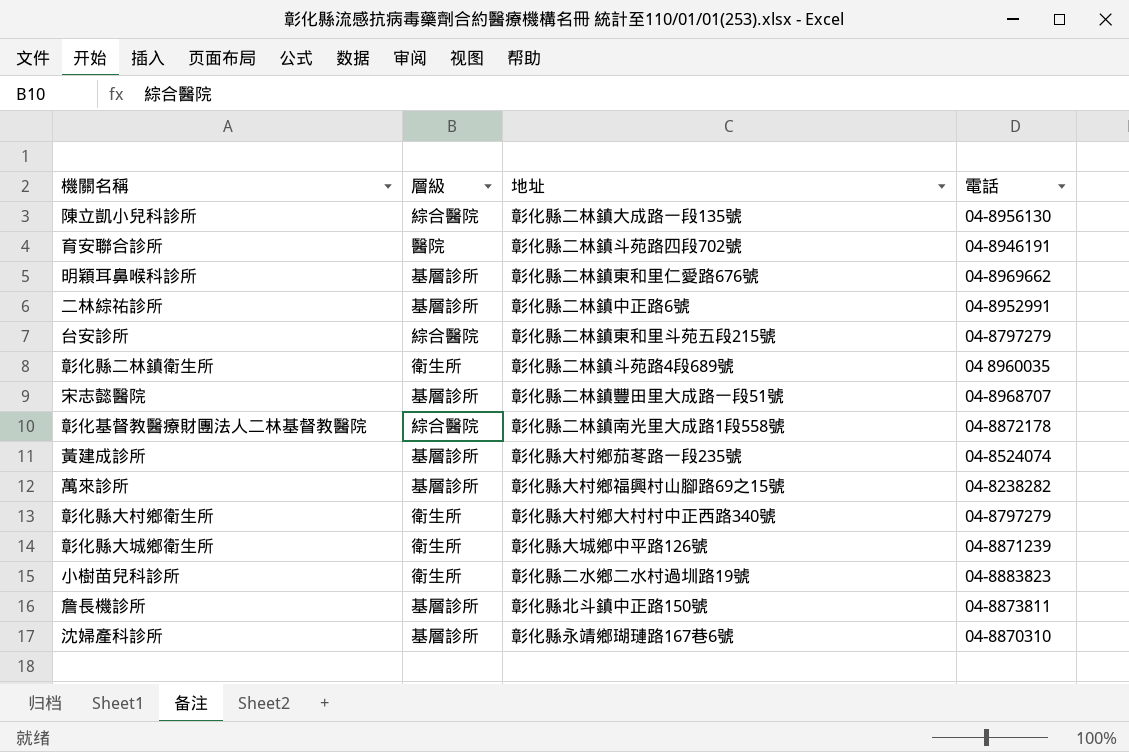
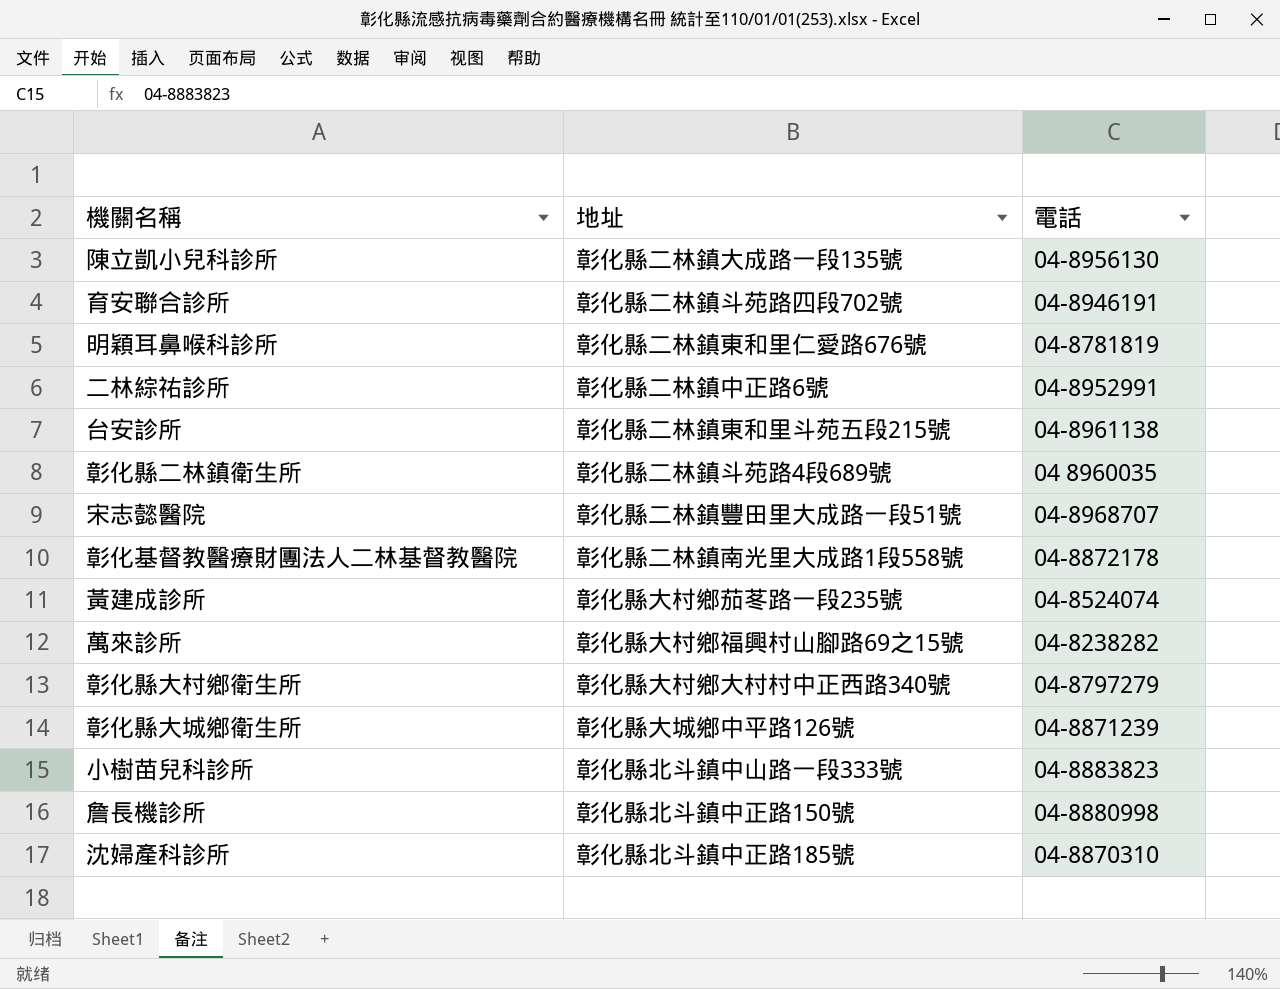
column 層級 | position: 2 -> none
明穎耳鼻喉科診所 | 電話: 04-8969662 -> 04-8781819
台安診所 | 電話: 04-8797279 -> 04-8961138
小樹苗兒科診所 | 地址: 彰化縣二水鄉二水村過圳路19號 -> 彰化縣北斗鎮中山路一段333號
詹長機診所 | 電話: 04-8873811 -> 04-8880998
沈婦產科診所 | 地址: 彰化縣永靖鄉瑚璉路167巷6號 -> 彰化縣北斗鎮中正路185號

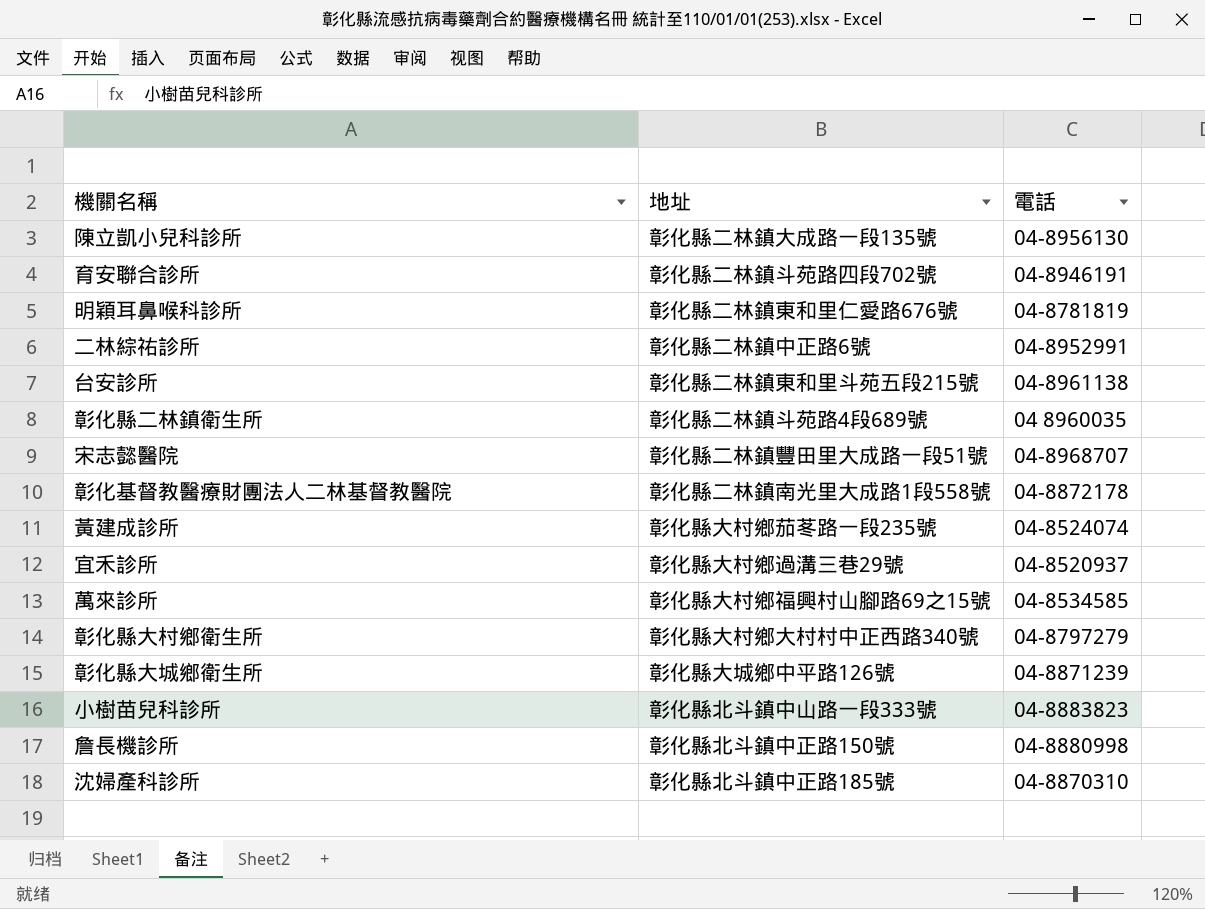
row 宜禾診所: none -> 彰化縣大村鄉過溝三巷29號 | 04-8520937
萬來診所 | 電話: 04-8238282 -> 04-8534585

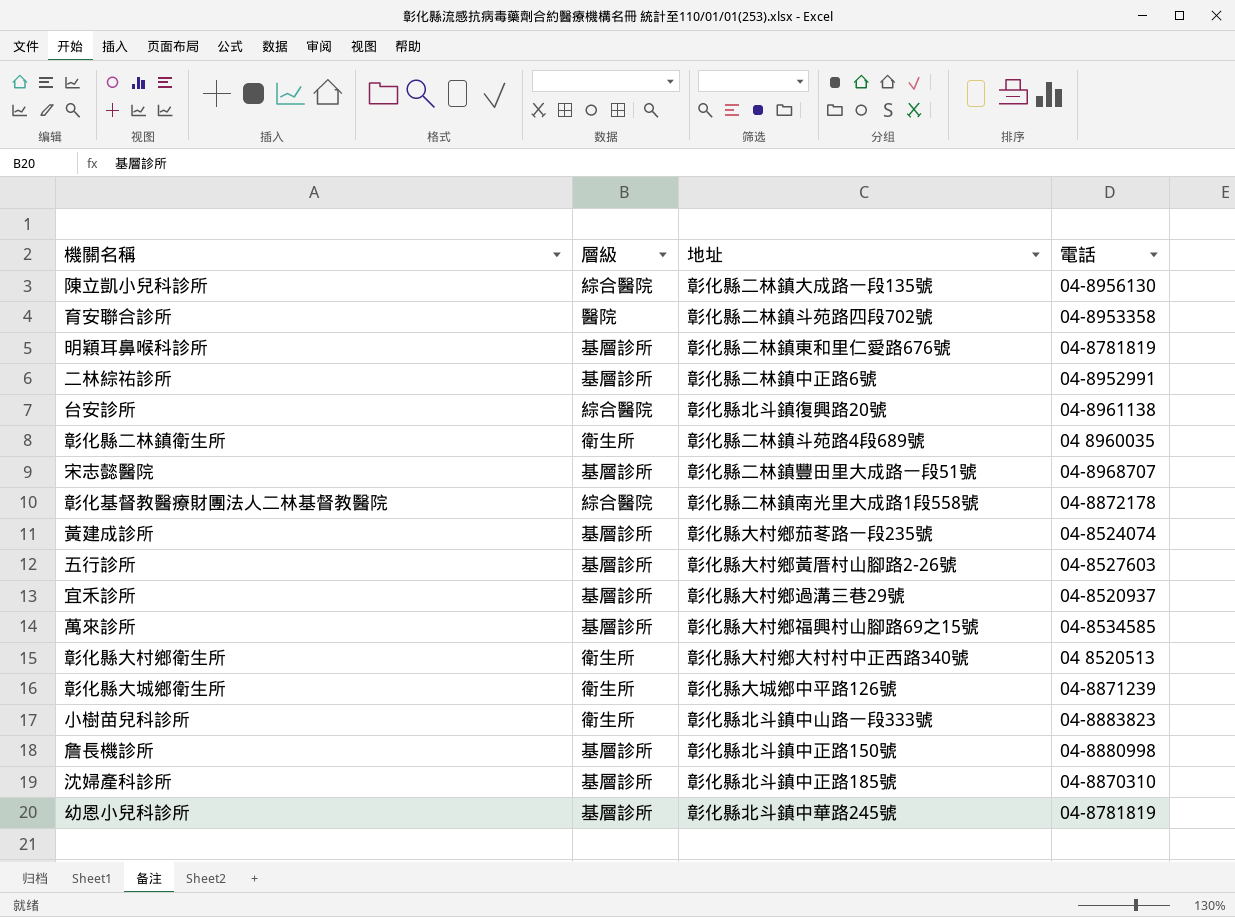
column 層級 | position: none -> 2
育安聯合診所 | 電話: 04-8946191 -> 04-8953358
台安診所 | 地址: 彰化縣二林鎮東和里斗苑五段215號 -> 彰化縣北斗鎮復興路20號
row 五行診所: none -> 基層診所 | 彰化縣大村鄉黃厝村山腳路2-26號 | 04-8527603
彰化縣大村鄉衛生所 | 電話: 04-8797279 -> 04 8520513
row 幼恩小兒科診所: none -> 基層診所 | 彰化縣北斗鎮中華路245號 | 04-8781819

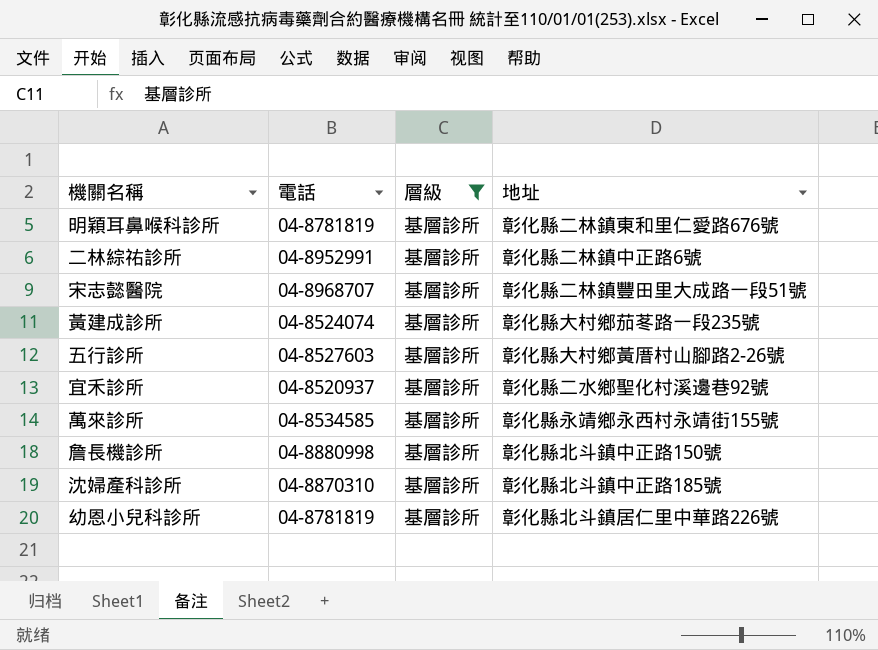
filter: none -> 層級 = 基層診所
column 電話 | position: 4 -> 2
宜禾診所 | 地址: 彰化縣大村鄉過溝三巷29號 -> 彰化縣二水鄉聖化村溪邊巷92號
萬來診所 | 地址: 彰化縣大村鄉福興村山腳路69之15號 -> 彰化縣永靖鄉永西村永靖街155號
幼恩小兒科診所 | 地址: 彰化縣北斗鎮中華路245號 -> 彰化縣北斗鎮居仁里中華路226號

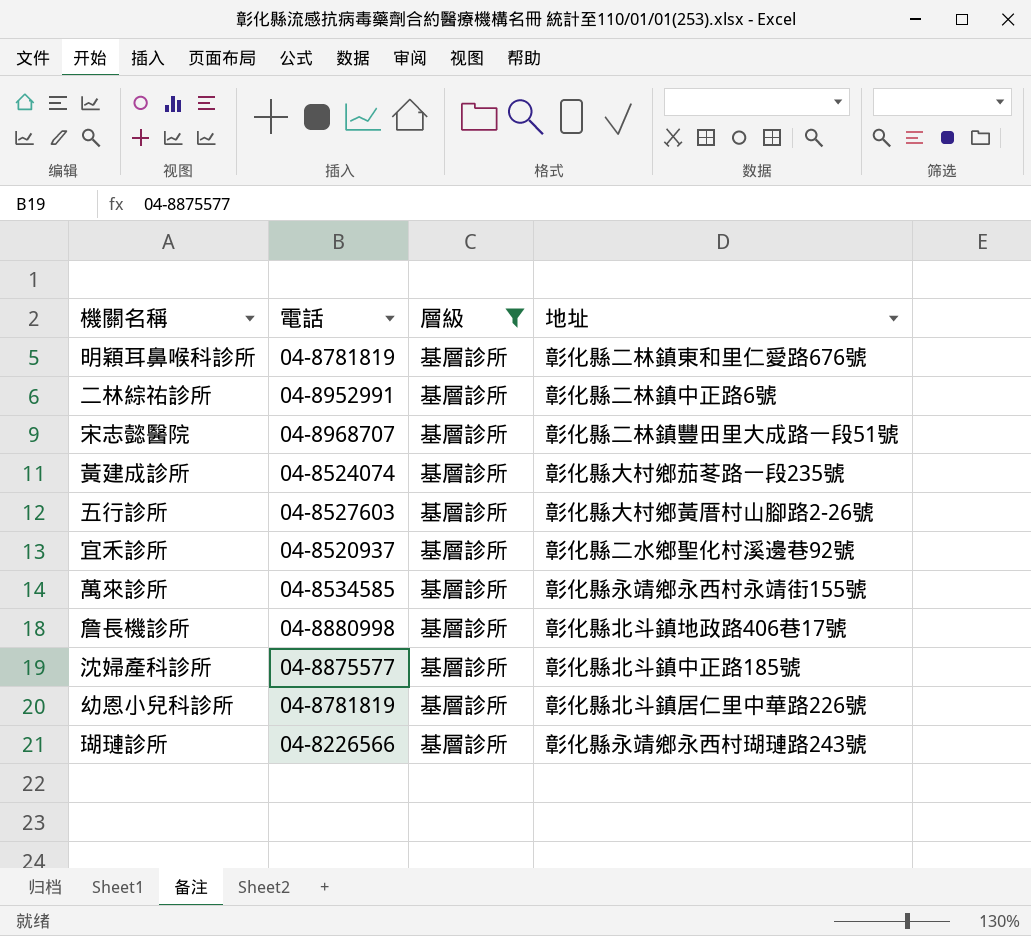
詹長機診所 | 地址: 彰化縣北斗鎮中正路150號 -> 彰化縣北斗鎮地政路406巷17號
沈婦產科診所 | 電話: 04-8870310 -> 04-8875577
row 瑚璉診所: none -> 04-8226566 | 基層診所 | 彰化縣永靖鄉永西村瑚璉路243號

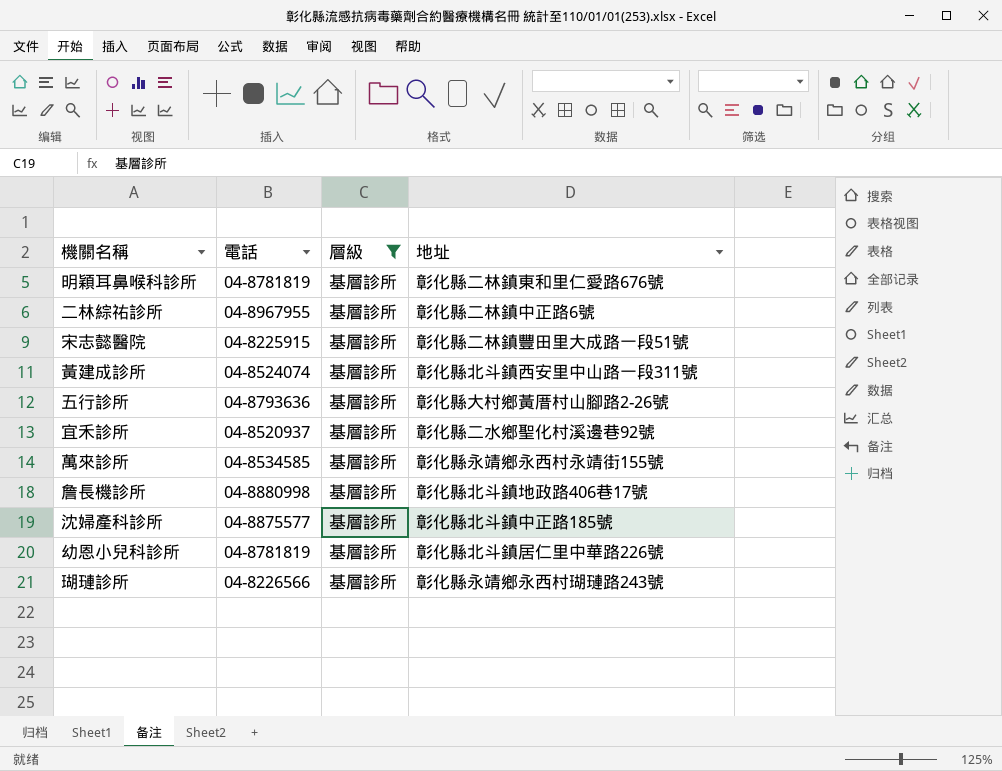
二林綜祐診所 | 電話: 04-8952991 -> 04-8967955
宋志懿醫院 | 電話: 04-8968707 -> 04-8225915
黃建成診所 | 地址: 彰化縣大村鄉茄苳路一段235號 -> 彰化縣北斗鎮西安里中山路一段311號
五行診所 | 電話: 04-8527603 -> 04-8793636

